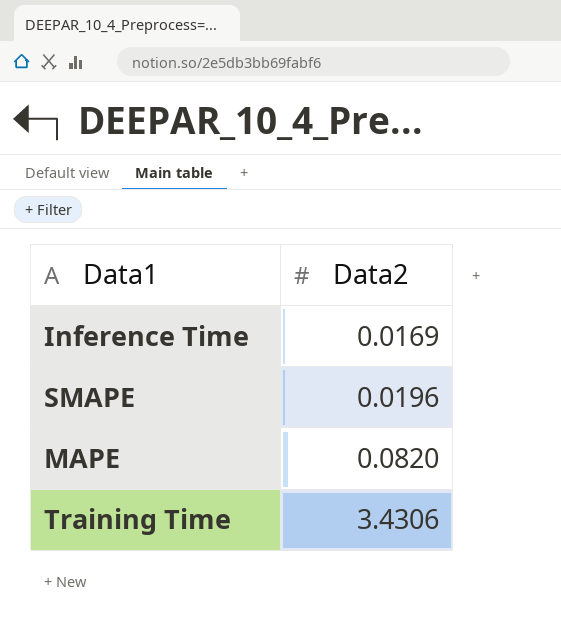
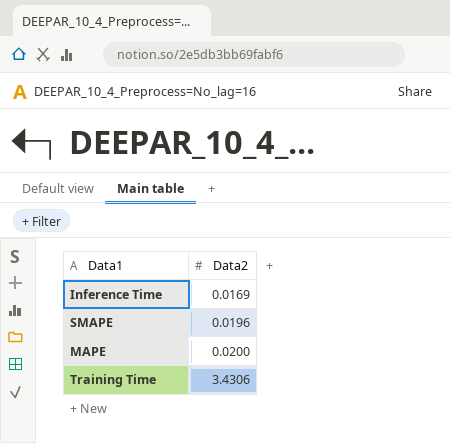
MAPE | Data2: 0.0820 -> 0.0200

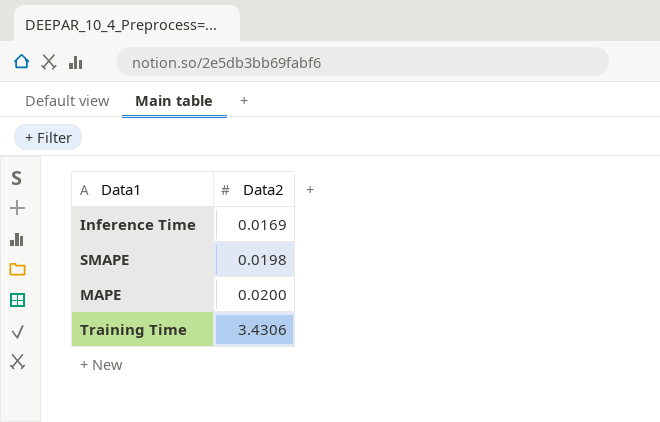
SMAPE | Data2: 0.0196 -> 0.0198

